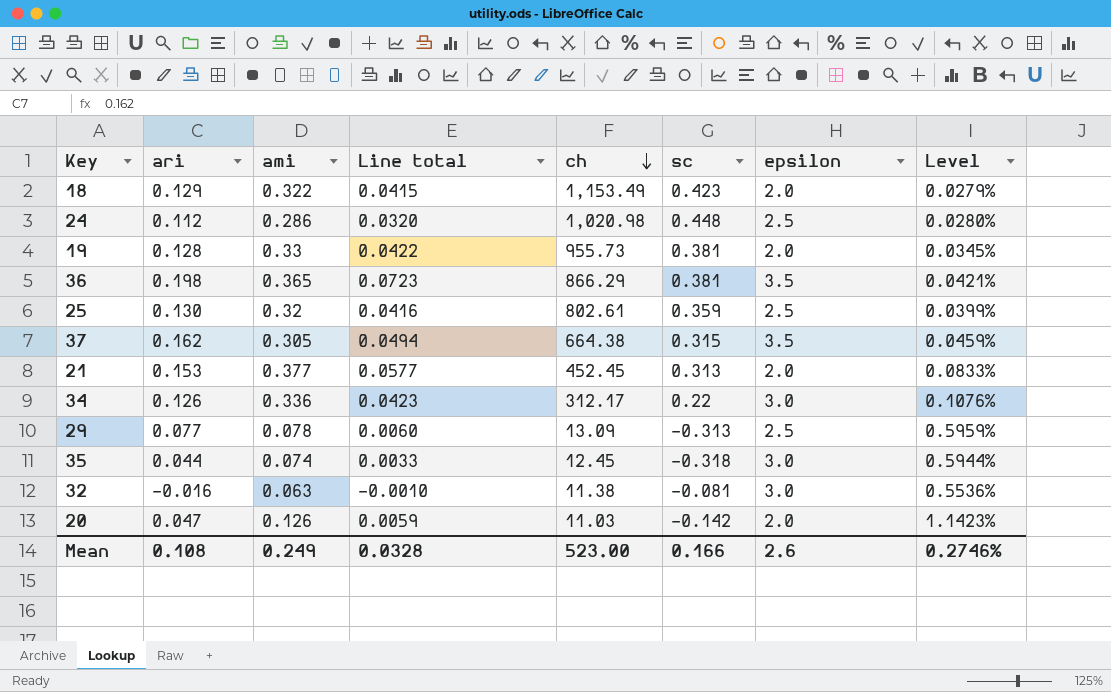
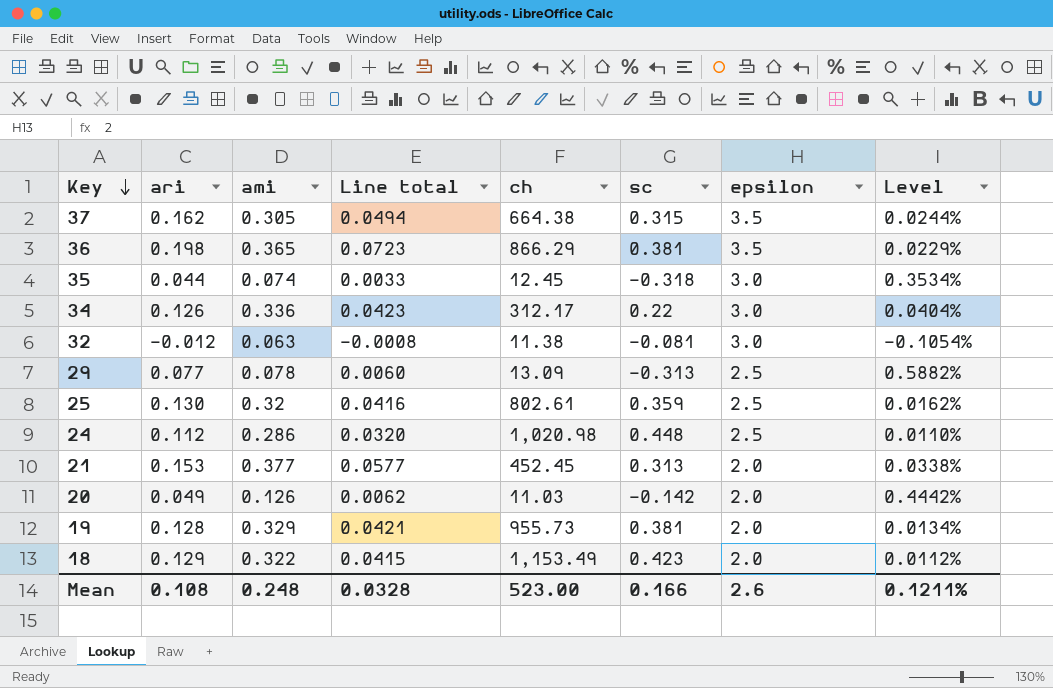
row order: ch descending -> Key descending
column Level | formula: [ami] / [ch] -> [ari] / [ch]
32 | ari: -0.016 -> -0.012
32 | Line total: -0.0010 -> -0.0008
20 | ari: 0.047 -> 0.049
20 | Line total: 0.0059 -> 0.0062
19 | ami: 0.33 -> 0.329
19 | Line total: 0.0422 -> 0.0421
Mean | ami: 0.249 -> 0.248
Mean | Level: 0.2746% -> 0.1211%

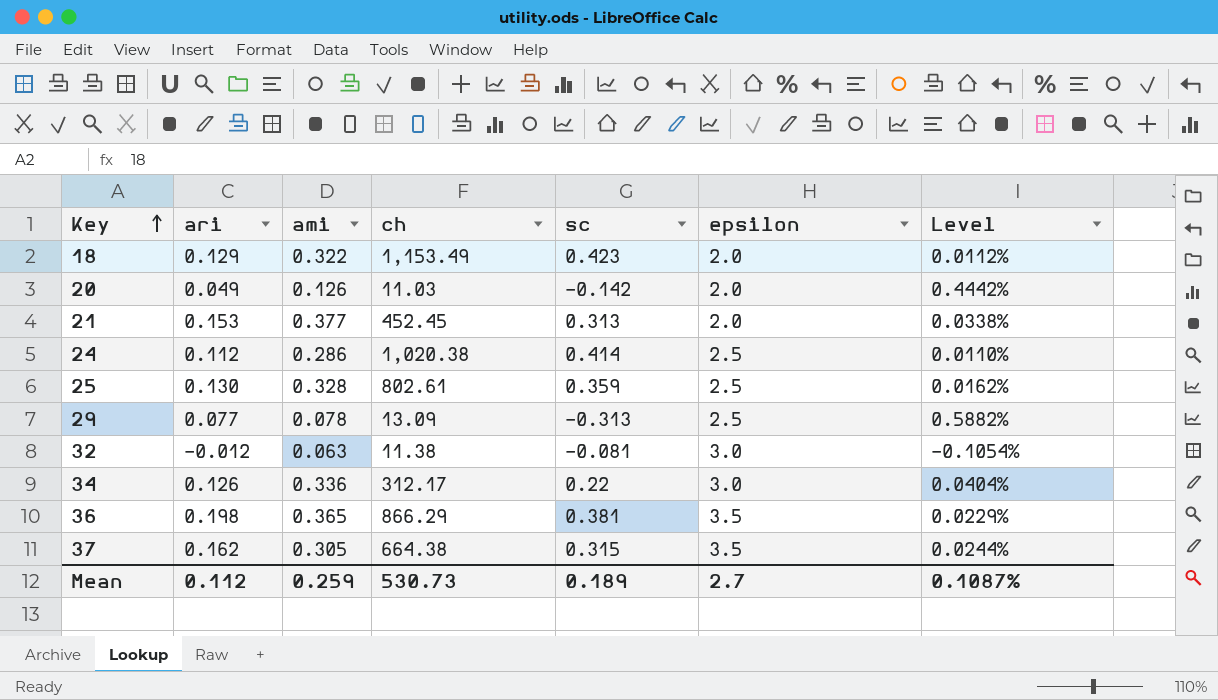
row order: Key descending -> Key ascending
column Line total | formula: [ari] * [ami] -> none
row 35: 0.044 | 0.074 | 0.0033 | 12.45 | -0.318 | 3.0 | 0.3534% -> none
row 19: 0.128 | 0.329 | 0.0421 | 955.73 | 0.381 | 2.0 | 0.0134% -> none
24 | ch: 1,020.98 -> 1,020.38
24 | sc: 0.448 -> 0.414
25 | ami: 0.32 -> 0.328
Mean | ari: 0.108 -> 0.112
Mean | ami: 0.248 -> 0.259
Mean | ch: 523.00 -> 530.73
Mean | sc: 0.166 -> 0.189
Mean | epsilon: 2.6 -> 2.7
Mean | Level: 0.1211% -> 0.1087%

